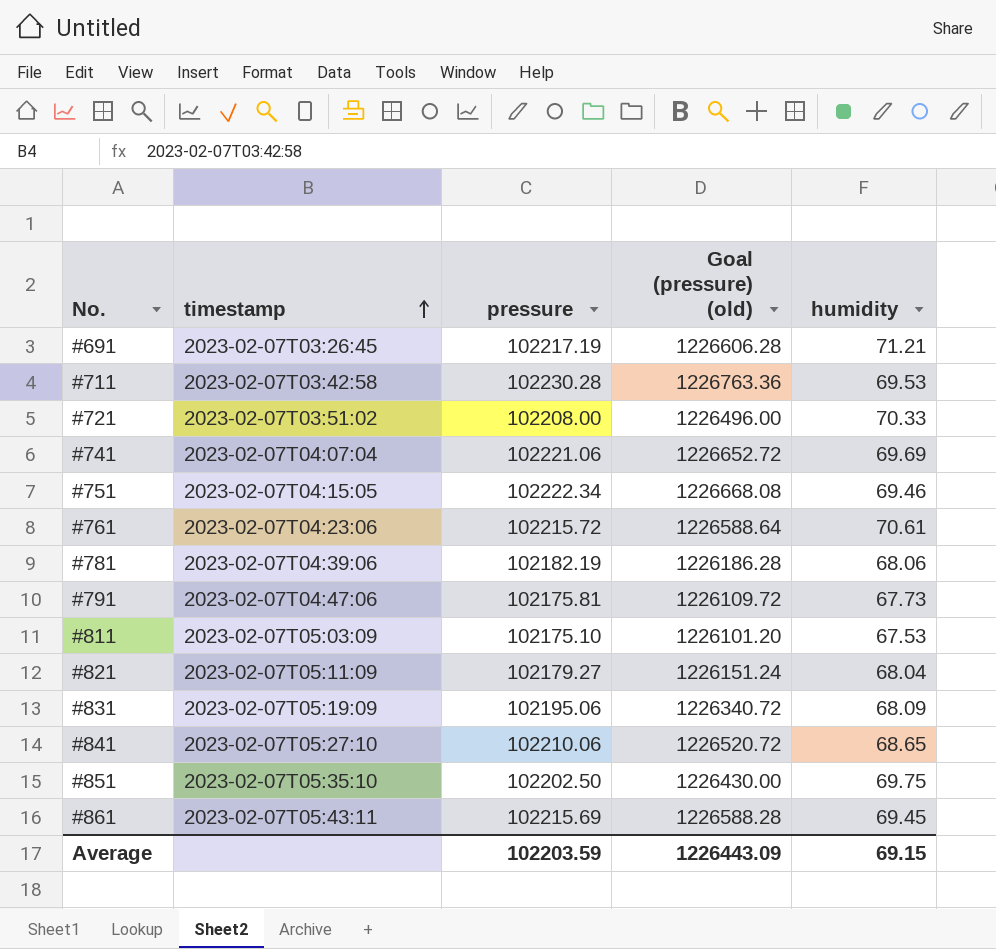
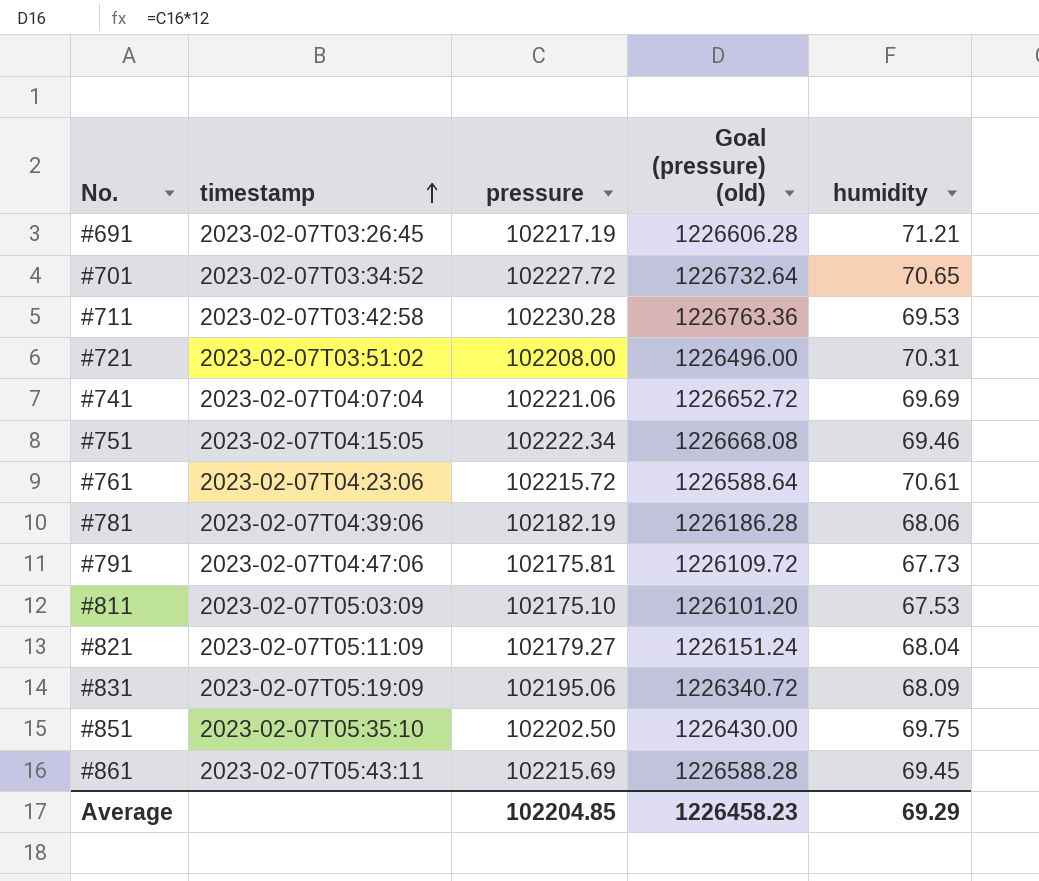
row #841: 2023-02-07T05:27:10 | 102210.06 | 1226520.72 | 68.65 -> none
row #701: none -> 2023-02-07T03:34:52 | 102227.72 | 1226732.64 | 70.65
#721 | humidity: 70.33 -> 70.31
Average | pressure: 102203.59 -> 102204.85
Average | Goal (pressure) (old): 1226443.09 -> 1226458.23
Average | humidity: 69.15 -> 69.29

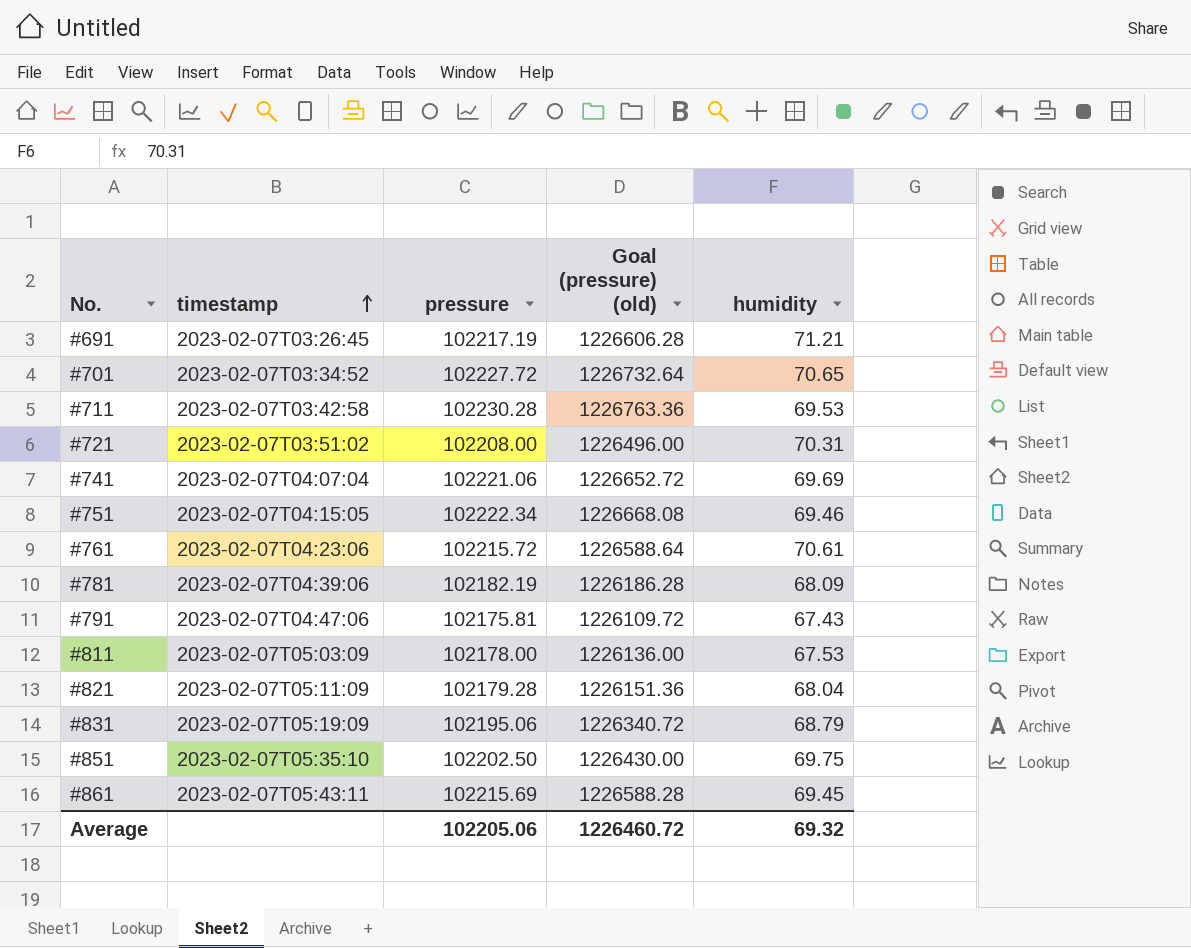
#781 | humidity: 68.06 -> 68.09
#791 | humidity: 67.73 -> 67.43
#811 | pressure: 102175.10 -> 102178.00
#811 | Goal (pressure) (old): 1226101.20 -> 1226136.00
#821 | pressure: 102179.27 -> 102179.28
#821 | Goal (pressure) (old): 1226151.24 -> 1226151.36
#831 | humidity: 68.09 -> 68.79
Average | pressure: 102204.85 -> 102205.06
Average | Goal (pressure) (old): 1226458.23 -> 1226460.72
Average | humidity: 69.29 -> 69.32

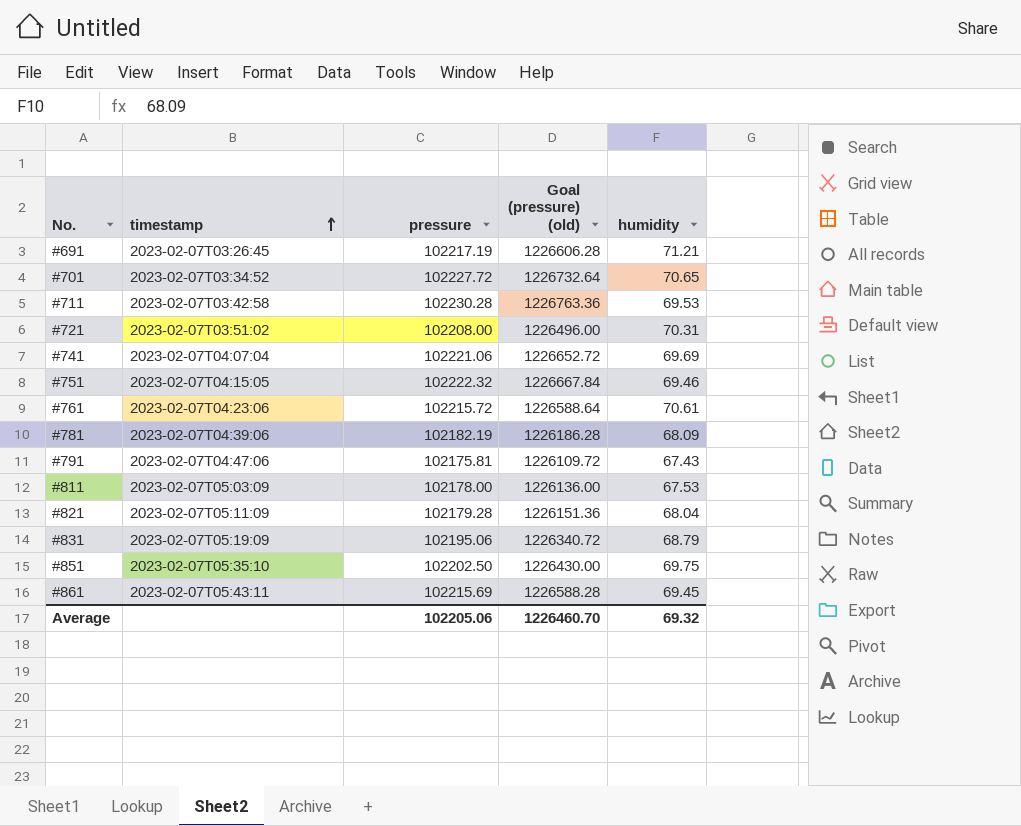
#751 | pressure: 102222.34 -> 102222.32
#751 | Goal (pressure) (old): 1226668.08 -> 1226667.84
Average | Goal (pressure) (old): 1226460.72 -> 1226460.70

